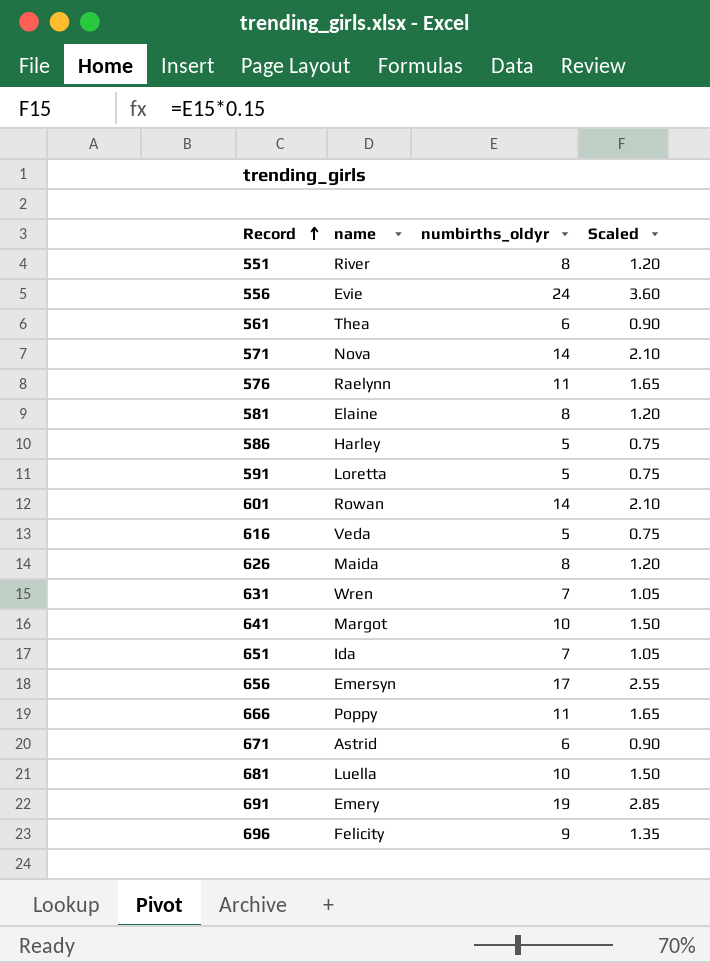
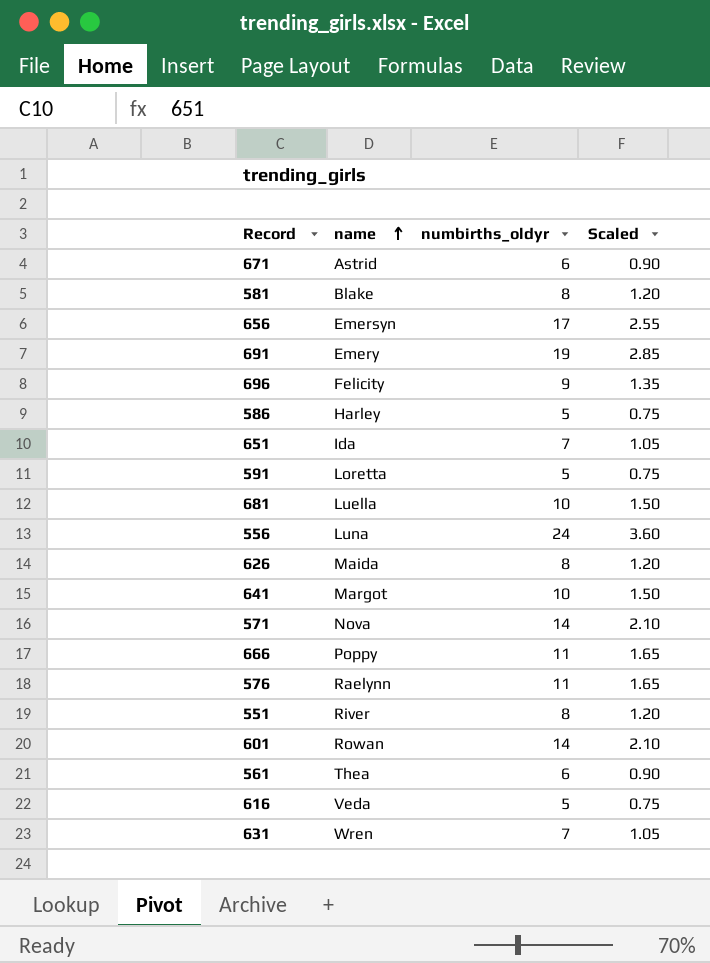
row order: Record ascending -> name ascending
581 | name: Elaine -> Blake
556 | name: Evie -> Luna

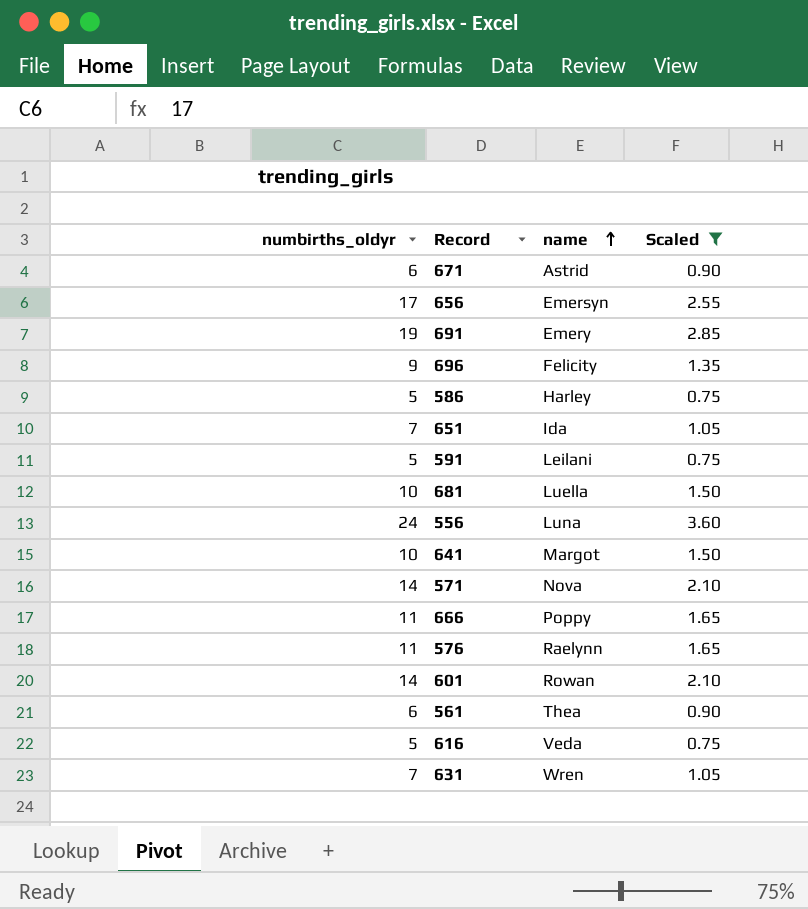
filter: none -> Scaled != 1.20
column numbirths_oldyr | position: 3 -> 1
591 | name: Loretta -> Leilani

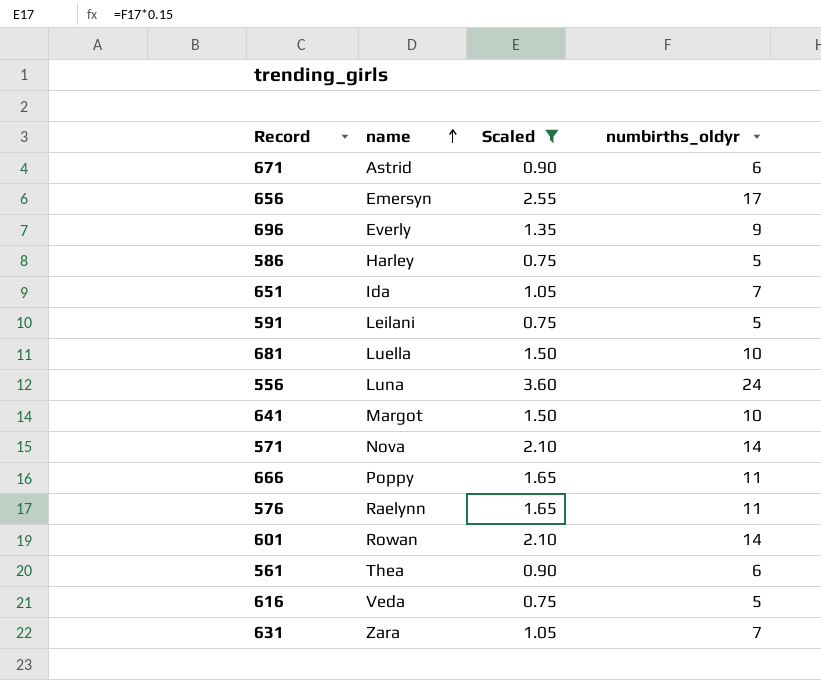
column numbirths_oldyr | position: 1 -> 4
row 691: 19 | Emery | 2.85 -> none
696 | name: Felicity -> Everly
631 | name: Wren -> Zara

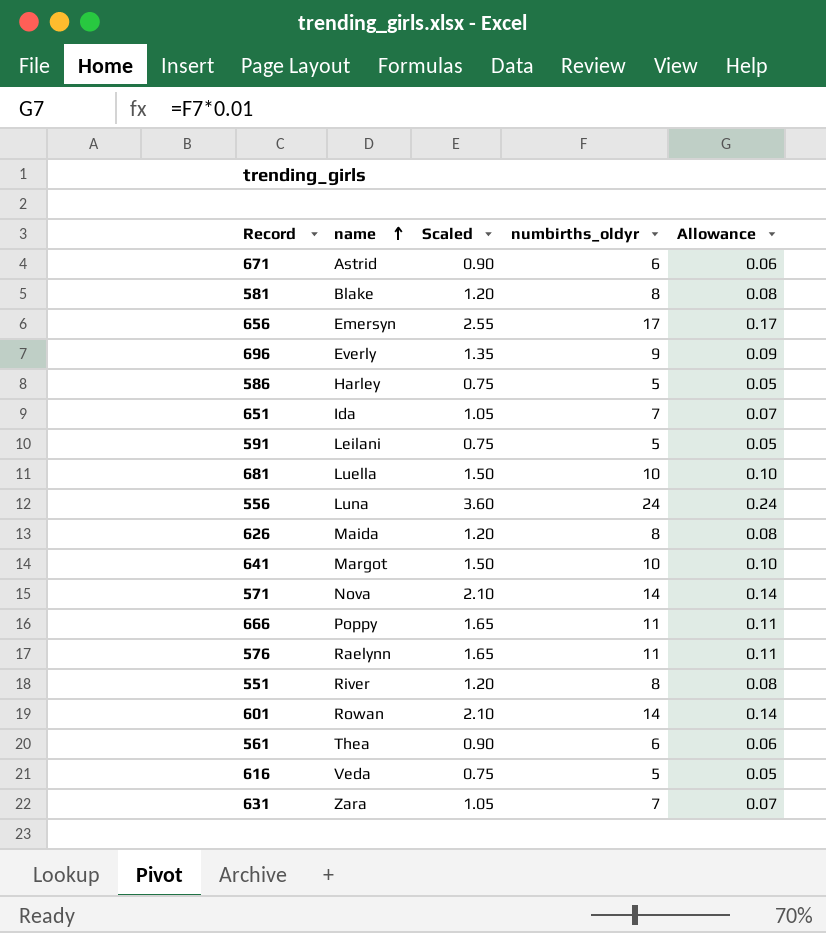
filter: Scaled != 1.20 -> none
column Allowance | formula: none -> [numbirths_oldyr] * 0.01

